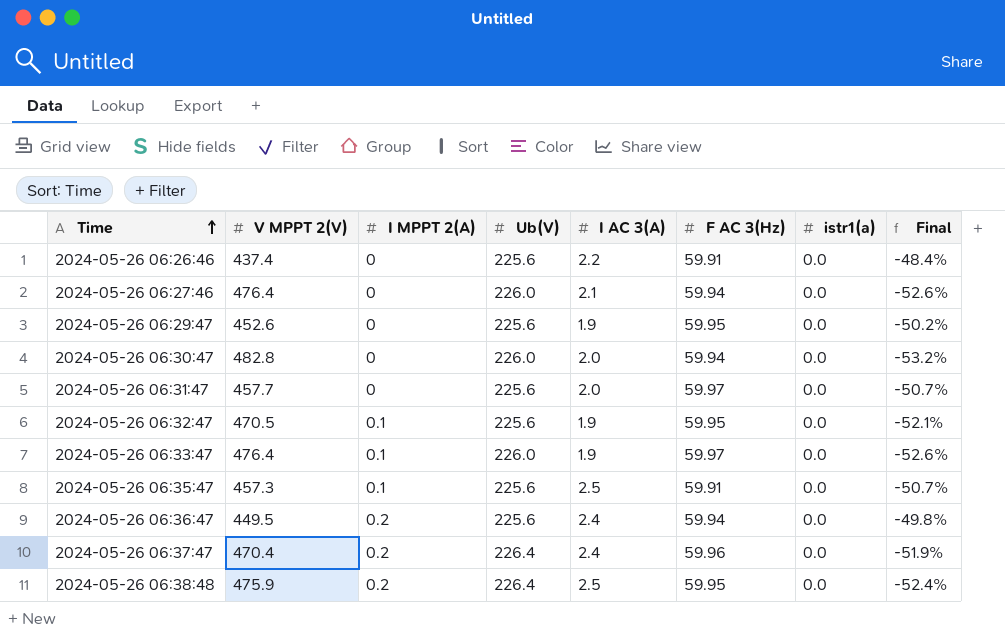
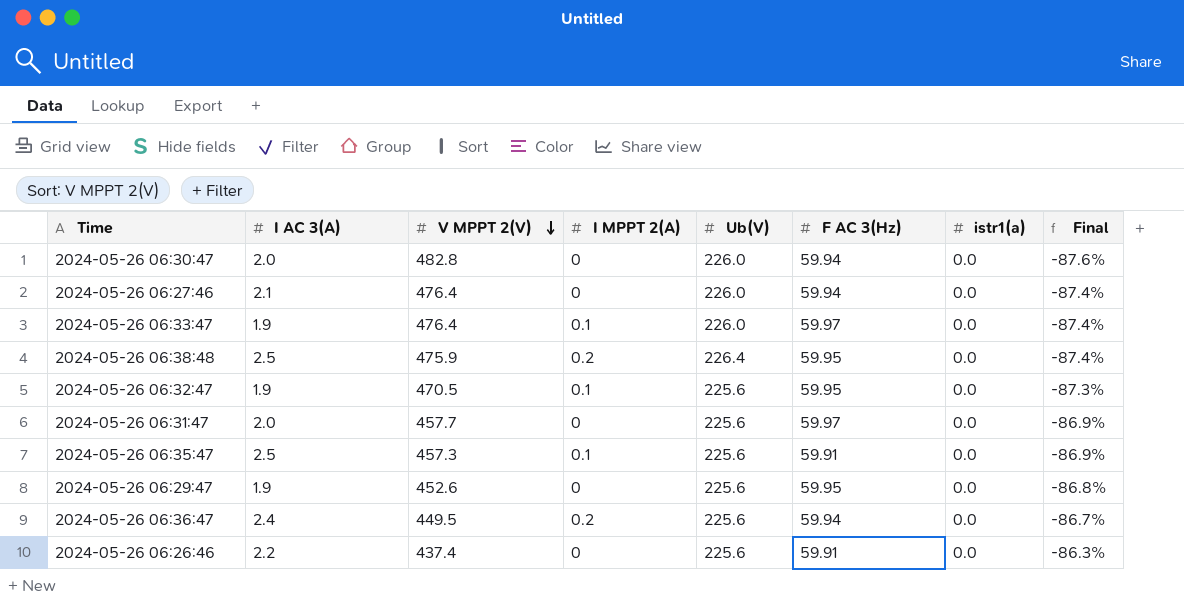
row order: Time ascending -> V MPPT 2(V) descending
column I AC 3(A) | position: 5 -> 2
column Final | formula: ([Ub(V)] - [V MPPT 2(V)]) / [V MPPT 2(V)] -> ([F AC 3(Hz)] - [V MPPT 2(V)]) / [V MPPT 2(V)]
row 2024-05-26 06:37:47: 470.4 | 0.2 | 226.4 | 2.4 | 59.96 | 0.0 | -51.9% -> none

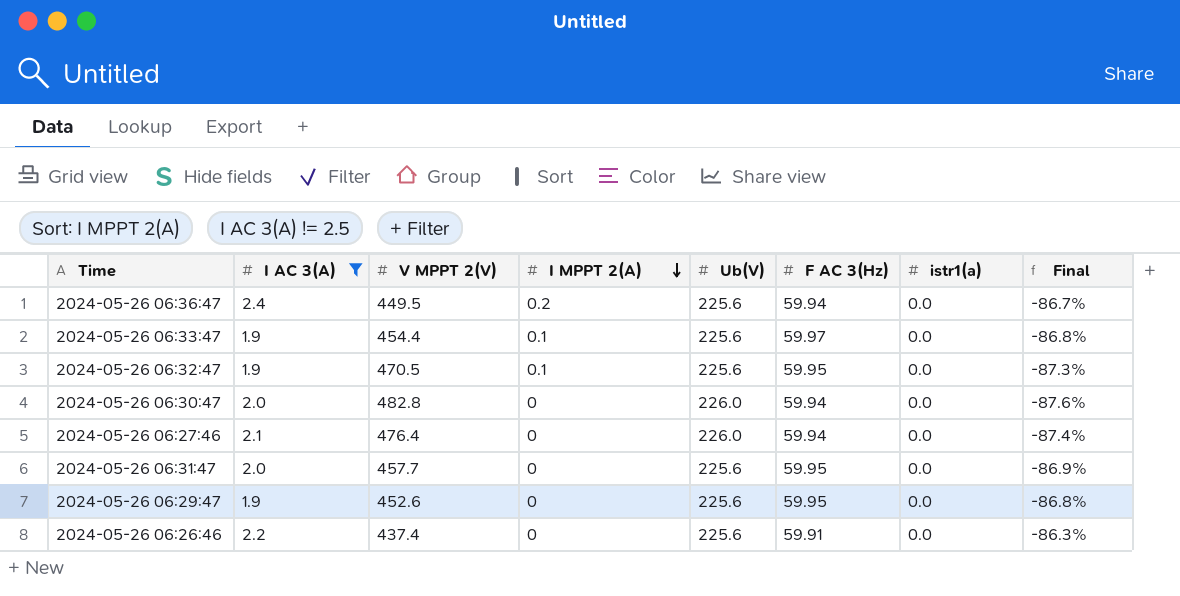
filter: none -> I AC 3(A) != 2.5
row order: V MPPT 2(V) descending -> I MPPT 2(A) descending
2024-05-26 06:33:47 | V MPPT 2(V): 476.4 -> 454.4
2024-05-26 06:33:47 | Ub(V): 226.0 -> 225.6
2024-05-26 06:33:47 | Final: -87.4% -> -86.8%
2024-05-26 06:31:47 | F AC 3(Hz): 59.97 -> 59.95

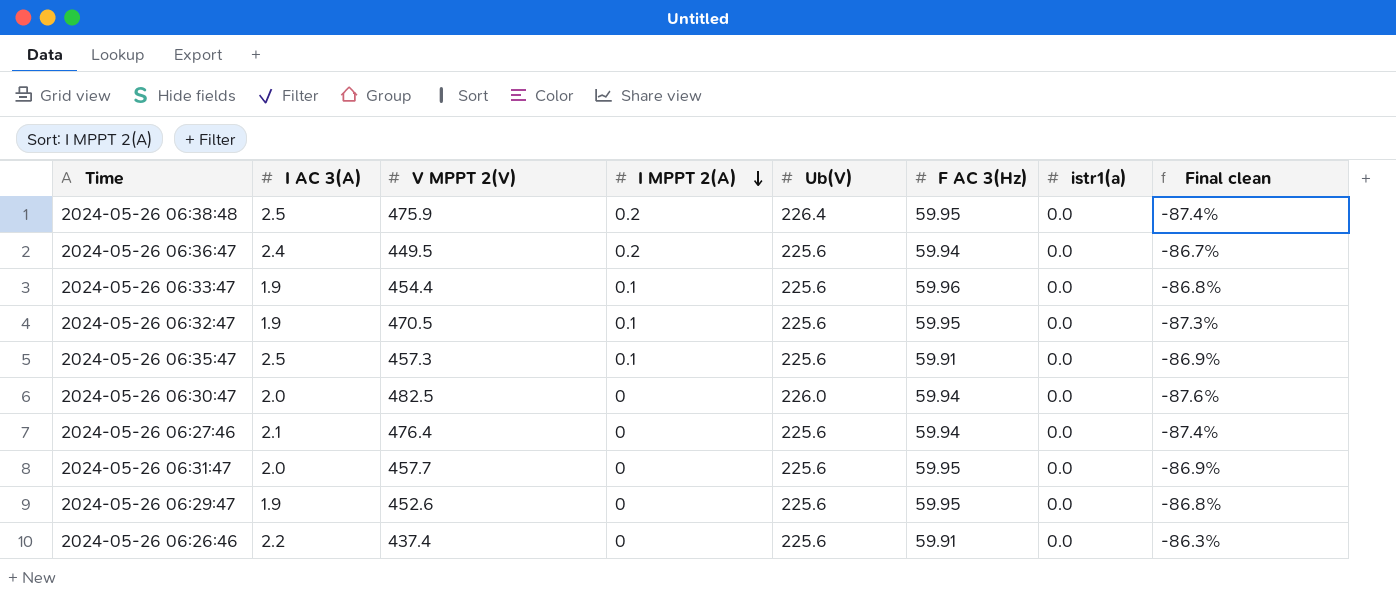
filter: I AC 3(A) != 2.5 -> none
column name: Final -> Final clean
2024-05-26 06:33:47 | F AC 3(Hz): 59.97 -> 59.96
2024-05-26 06:30:47 | V MPPT 2(V): 482.8 -> 482.5
2024-05-26 06:27:46 | Ub(V): 226.0 -> 225.6

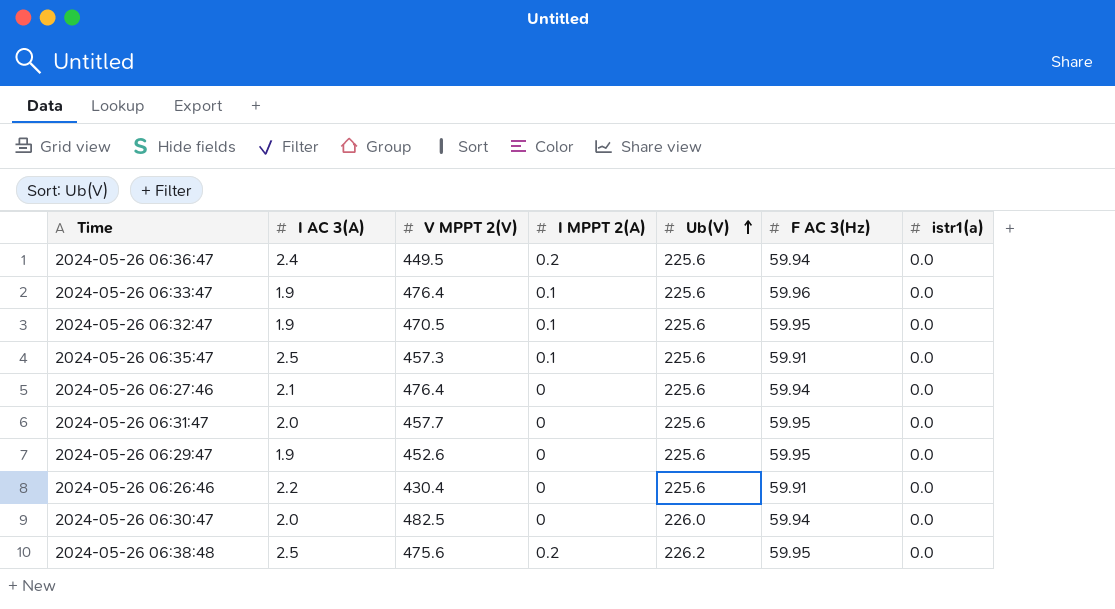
row order: I MPPT 2(A) descending -> Ub(V) ascending
column Final clean | formula: ([F AC 3(Hz)] - [V MPPT 2(V)]) / [V MPPT 2(V)] -> none
2024-05-26 06:33:47 | V MPPT 2(V): 454.4 -> 476.4
2024-05-26 06:26:46 | V MPPT 2(V): 437.4 -> 430.4
2024-05-26 06:38:48 | V MPPT 2(V): 475.9 -> 475.6
2024-05-26 06:38:48 | Ub(V): 226.4 -> 226.2

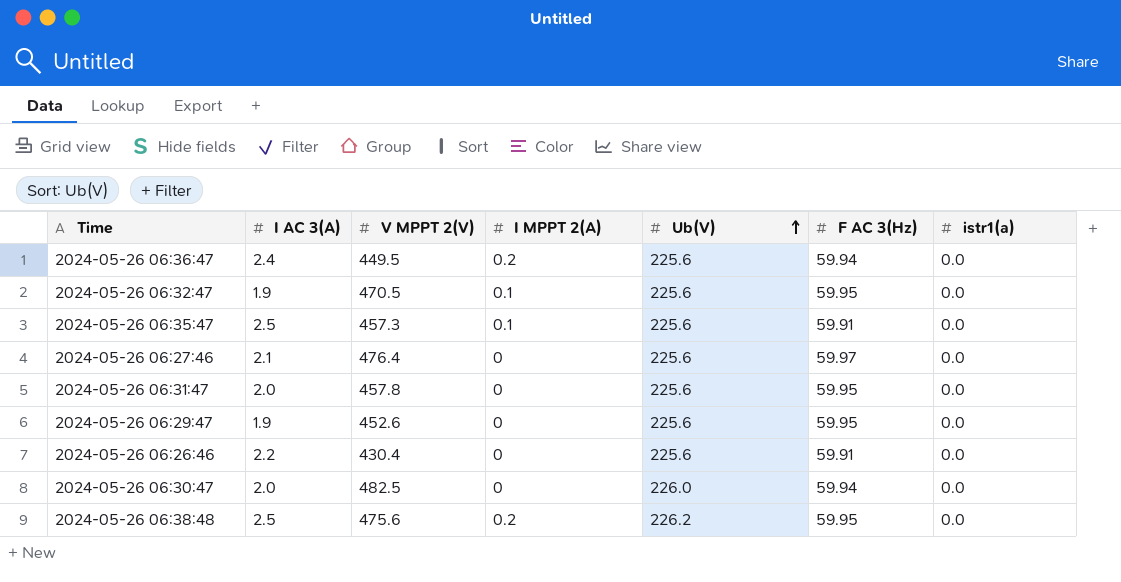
row 2024-05-26 06:33:47: 1.9 | 476.4 | 0.1 | 225.6 | 59.96 | 0.0 -> none
2024-05-26 06:27:46 | F AC 3(Hz): 59.94 -> 59.97
2024-05-26 06:31:47 | V MPPT 2(V): 457.7 -> 457.8

